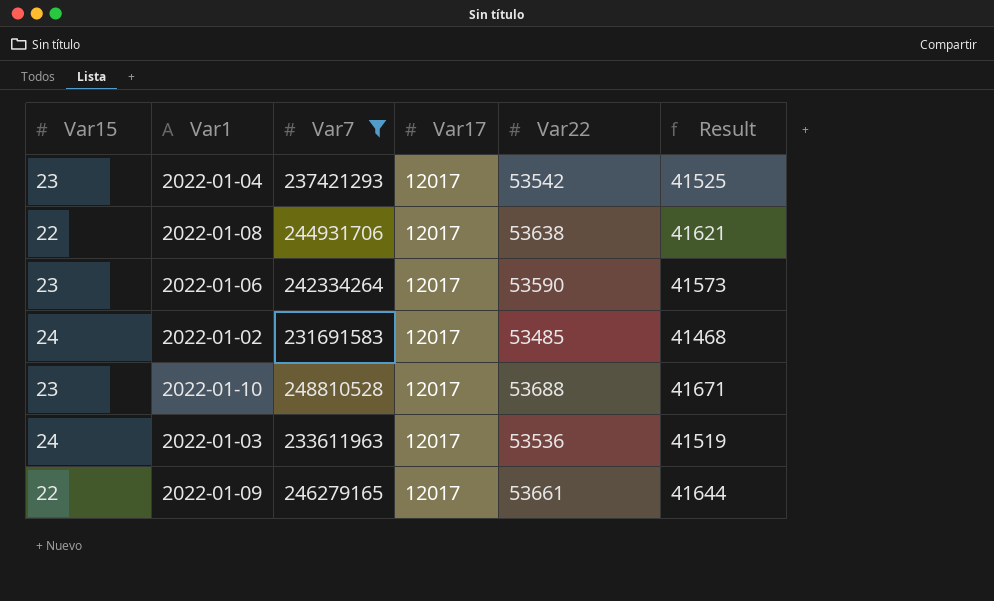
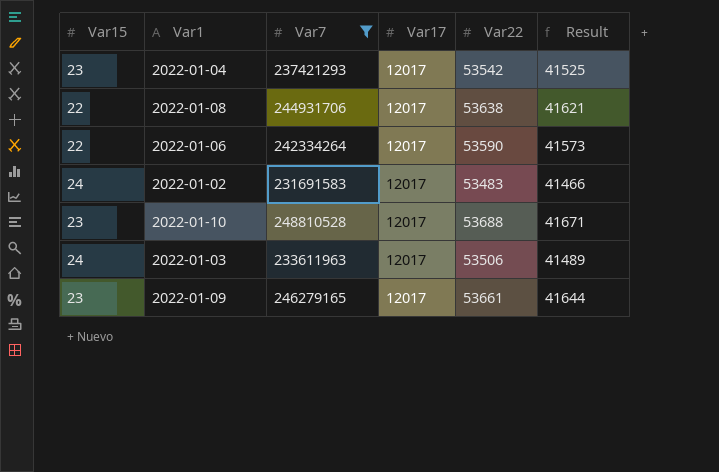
2022-01-06 | Var15: 23 -> 22
2022-01-02 | Var22: 53485 -> 53483
2022-01-02 | Result: 41468 -> 41466
2022-01-03 | Var22: 53536 -> 53506
2022-01-03 | Result: 41519 -> 41489
2022-01-09 | Var15: 22 -> 23

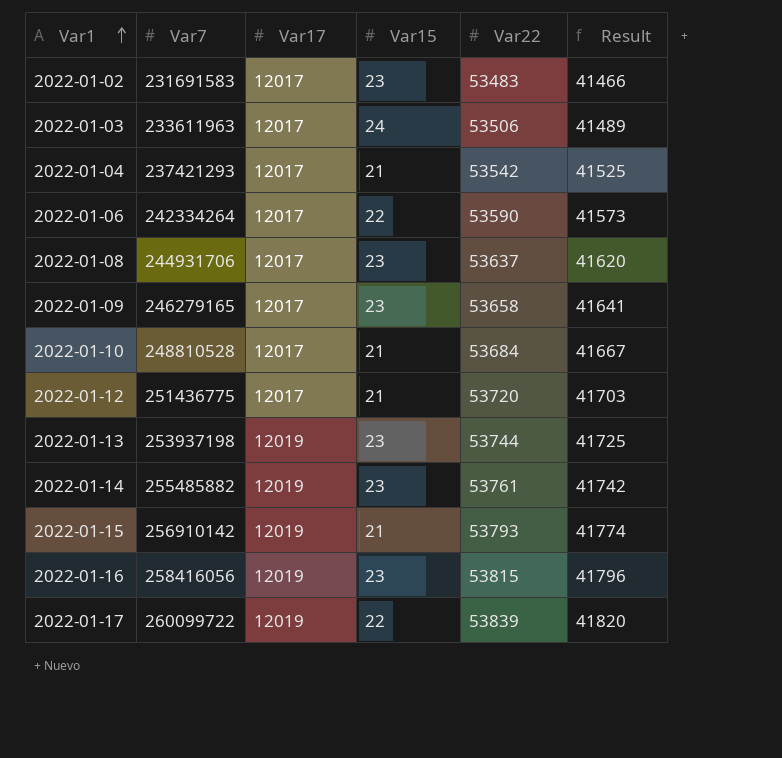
filter: Var7 <= 248810528 -> none
row order: none -> Var1 ascending
column Var15 | position: 1 -> 4
2022-01-02 | Var15: 24 -> 23
2022-01-04 | Var15: 23 -> 21
2022-01-08 | Var15: 22 -> 23
2022-01-08 | Var22: 53638 -> 53637
2022-01-08 | Result: 41621 -> 41620
2022-01-09 | Var22: 53661 -> 53658
2022-01-09 | Result: 41644 -> 41641
2022-01-10 | Var15: 23 -> 21
2022-01-10 | Var22: 53688 -> 53684
2022-01-10 | Result: 41671 -> 41667

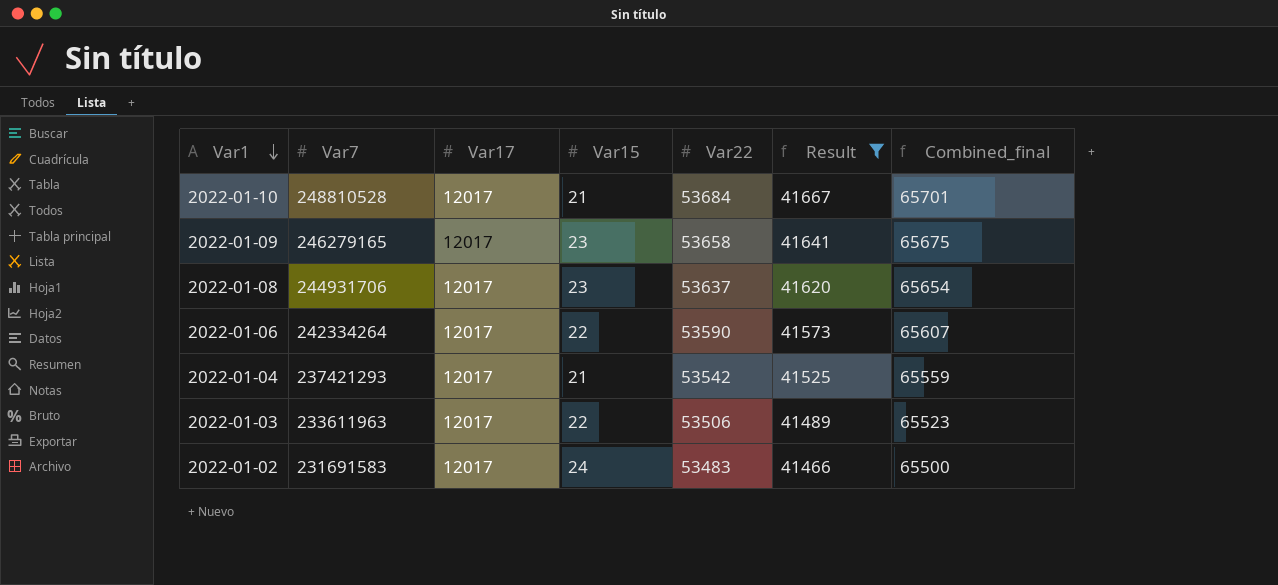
filter: none -> Result <= 41667
row order: Var1 ascending -> Var1 descending
column Combined_final | formula: none -> [Var17] + [Var22]
2022-01-03 | Var15: 24 -> 22
2022-01-02 | Var15: 23 -> 24

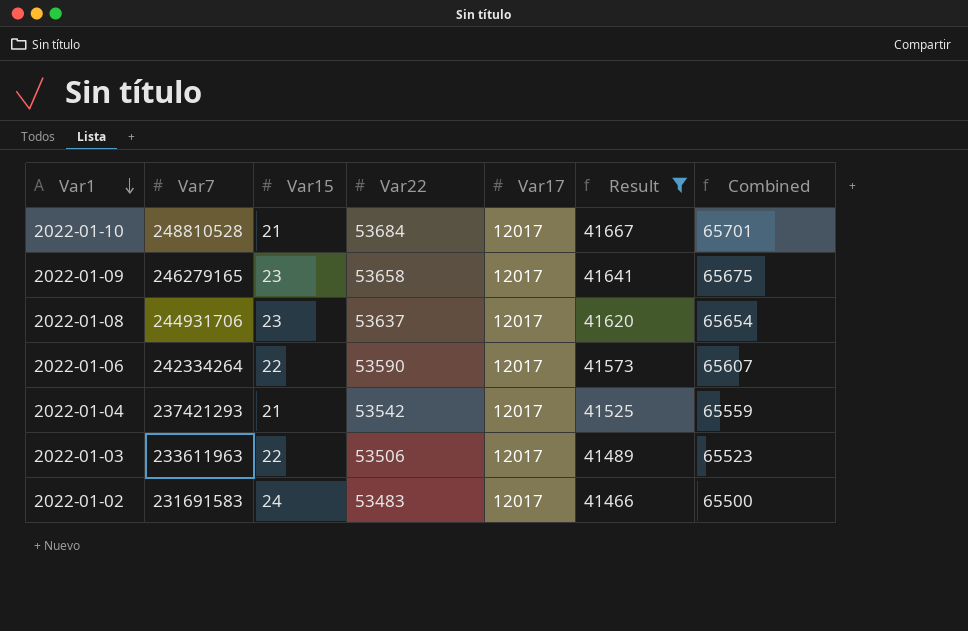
column Var17 | position: 3 -> 5
column name: Combined_final -> Combined

